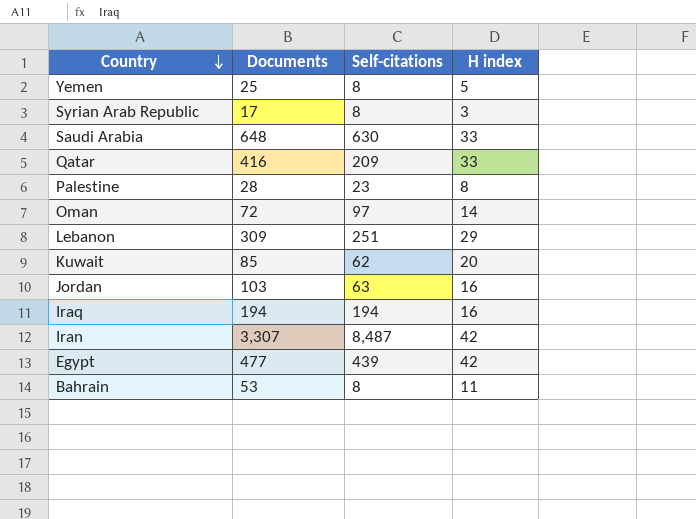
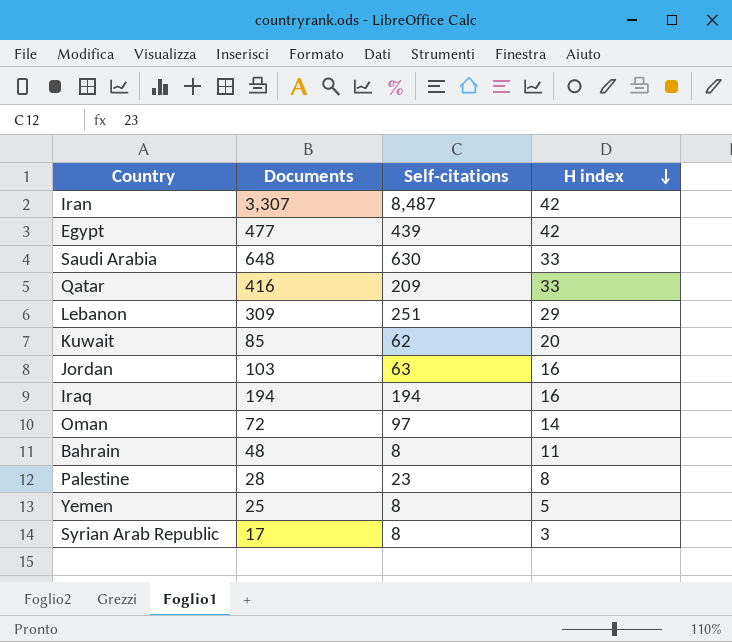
row order: Country descending -> H index descending
Bahrain | Documents: 53 -> 48

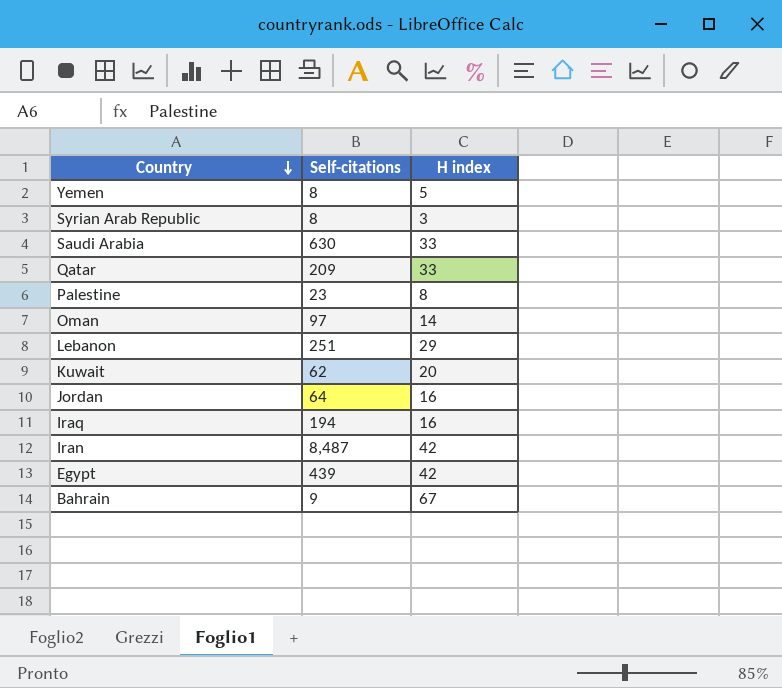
row order: H index descending -> Country descending
column Documents | position: 2 -> none
Jordan | Self-citations: 63 -> 64
Bahrain | Self-citations: 8 -> 9
Bahrain | H index: 11 -> 67

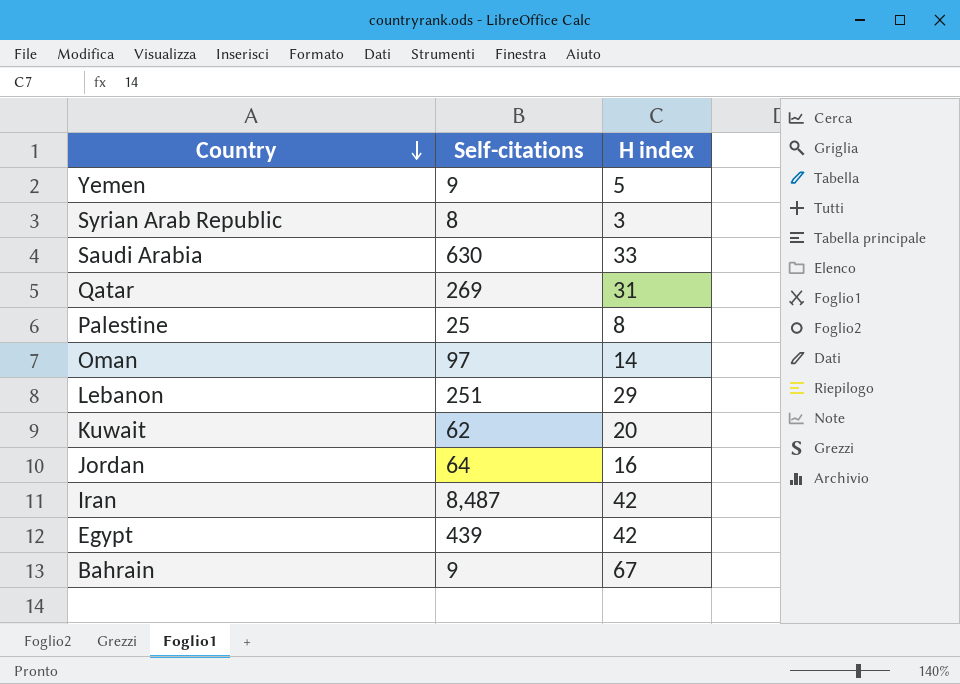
row Iraq: 194 | 16 -> none
Yemen | Self-citations: 8 -> 9
Qatar | Self-citations: 209 -> 269
Qatar | H index: 33 -> 31
Palestine | Self-citations: 23 -> 25

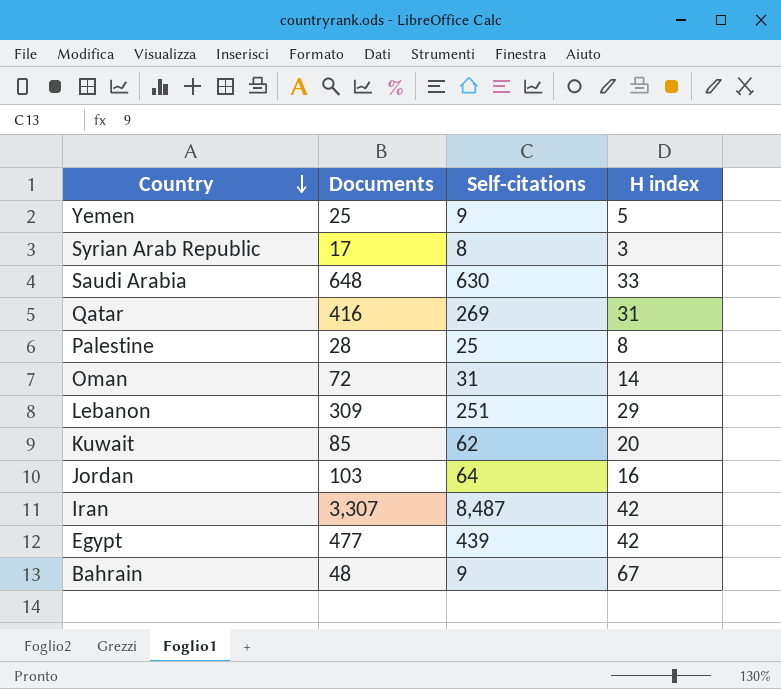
column Documents | position: none -> 2
Oman | Self-citations: 97 -> 31

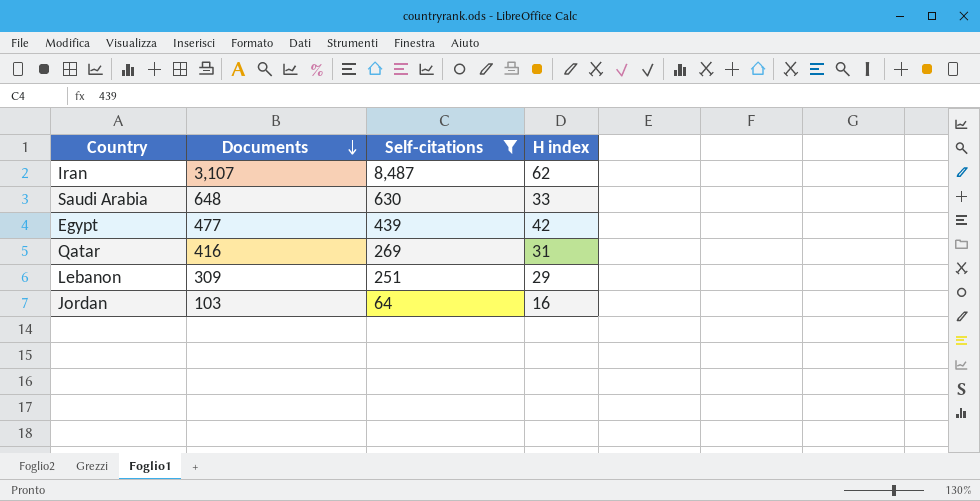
filter: none -> Self-citations >= 64
row order: Country descending -> Documents descending
Iran | Documents: 3,307 -> 3,107
Iran | H index: 42 -> 62

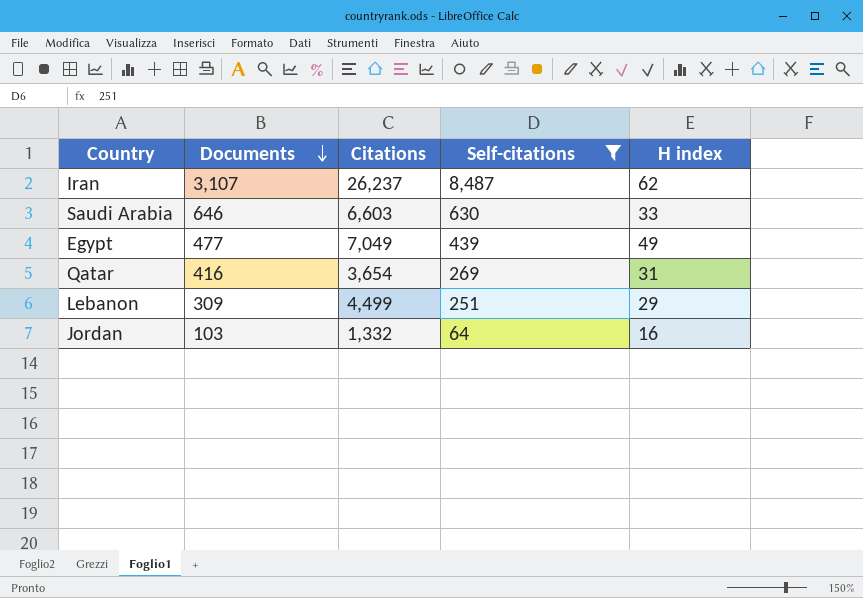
column Citations | position: none -> 3
Saudi Arabia | Documents: 648 -> 646
Egypt | H index: 42 -> 49

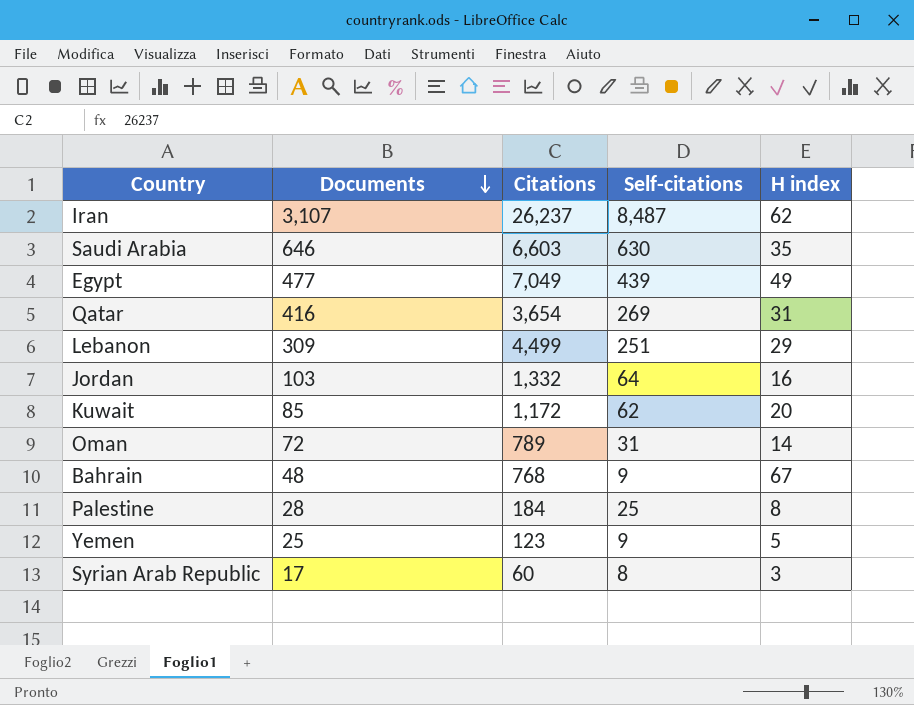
filter: Self-citations >= 64 -> none
Saudi Arabia | H index: 33 -> 35

